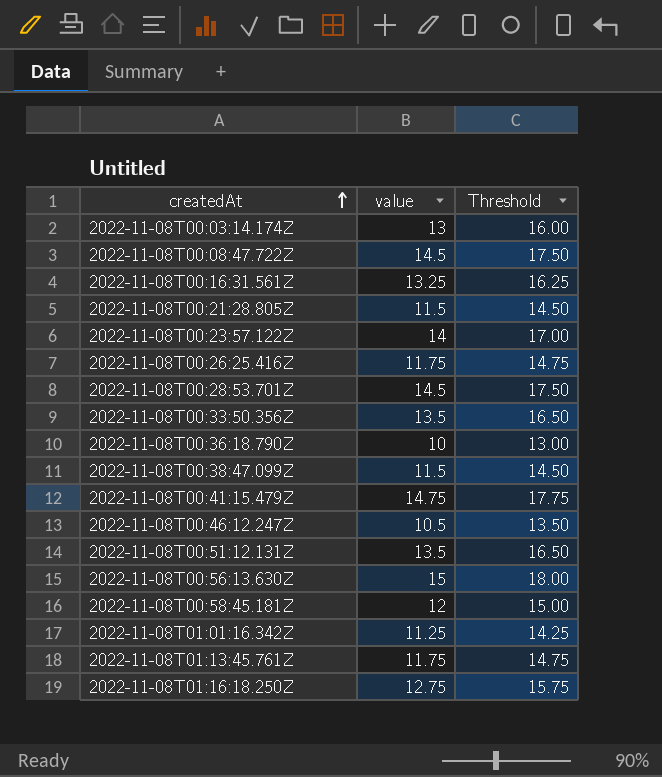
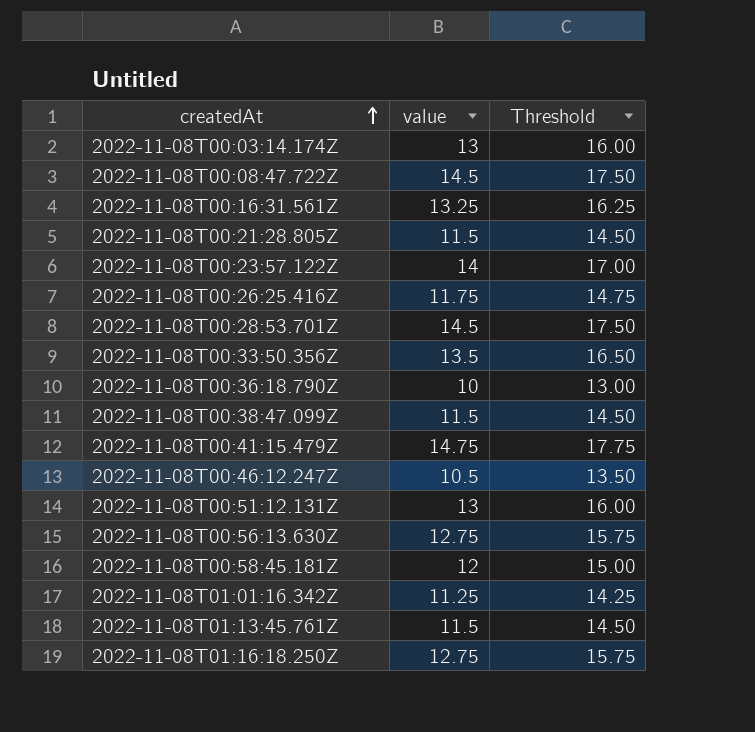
2022-11-08T00:51:12.131Z | value: 13.5 -> 13
2022-11-08T00:51:12.131Z | Threshold: 16.50 -> 16.00
2022-11-08T00:56:13.630Z | value: 15 -> 12.75
2022-11-08T00:56:13.630Z | Threshold: 18.00 -> 15.75
2022-11-08T01:13:45.761Z | value: 11.75 -> 11.5
2022-11-08T01:13:45.761Z | Threshold: 14.75 -> 14.50

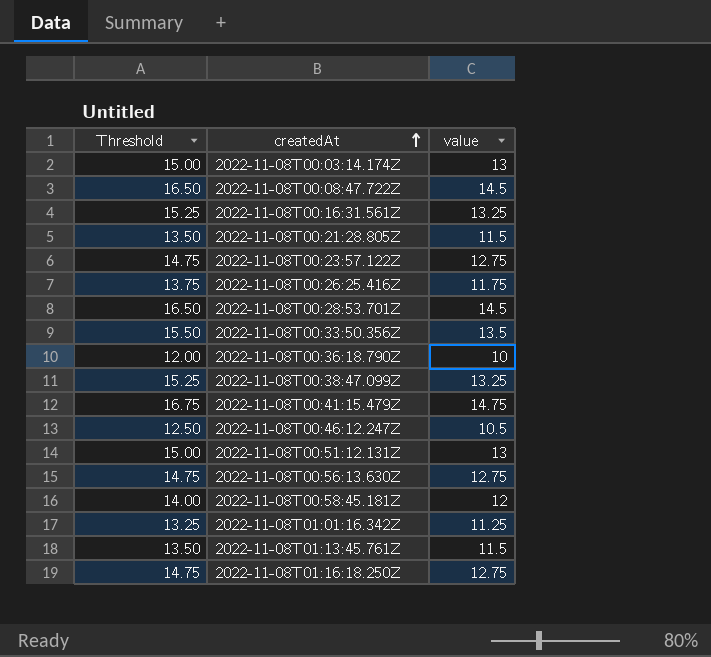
column Threshold | formula: [value] + 3 -> [value] + 2
column Threshold | position: 3 -> 1
2022-11-08T00:23:57.122Z | value: 14 -> 12.75
2022-11-08T00:38:47.099Z | value: 11.5 -> 13.25

